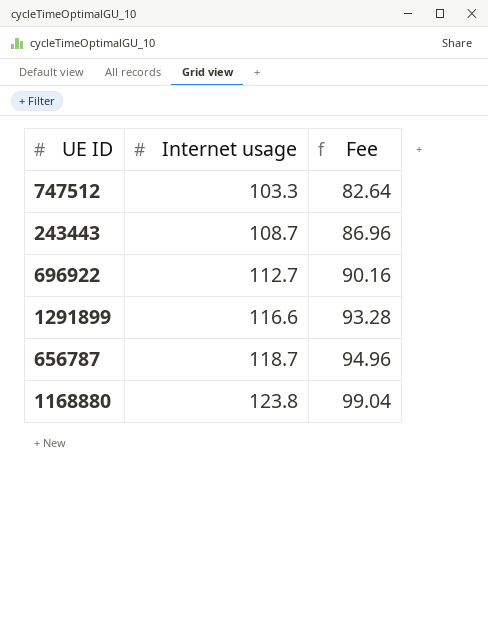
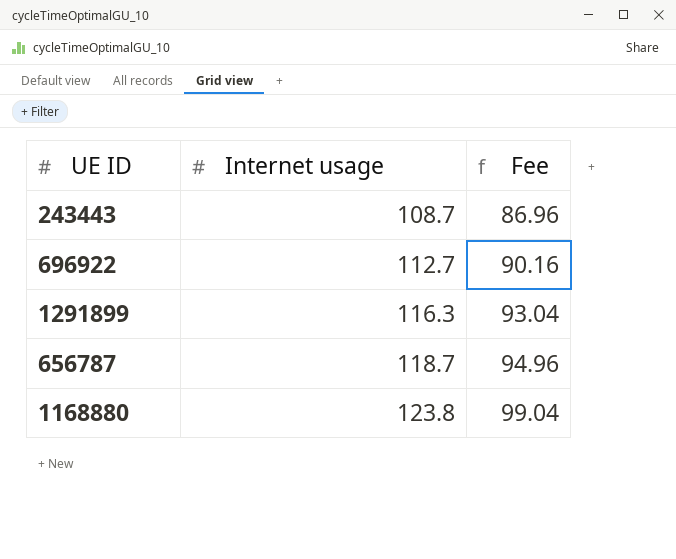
row 747512: 103.3 | 82.64 -> none
1291899 | Internet usage: 116.6 -> 116.3
1291899 | Fee: 93.28 -> 93.04

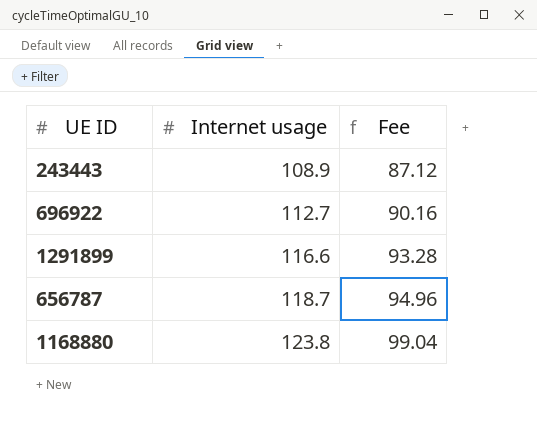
243443 | Internet usage: 108.7 -> 108.9
243443 | Fee: 86.96 -> 87.12
1291899 | Internet usage: 116.3 -> 116.6
1291899 | Fee: 93.04 -> 93.28

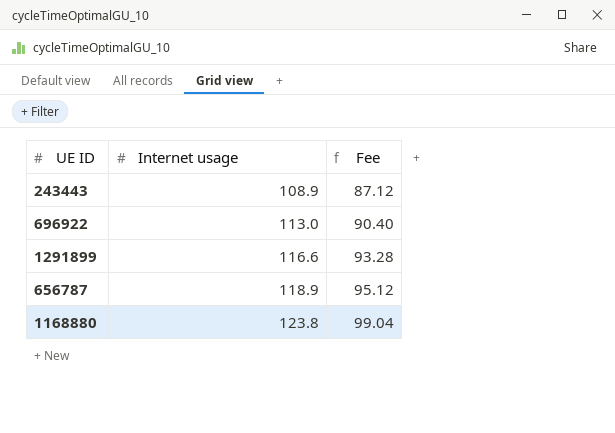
696922 | Internet usage: 112.7 -> 113.0
696922 | Fee: 90.16 -> 90.40
656787 | Internet usage: 118.7 -> 118.9
656787 | Fee: 94.96 -> 95.12

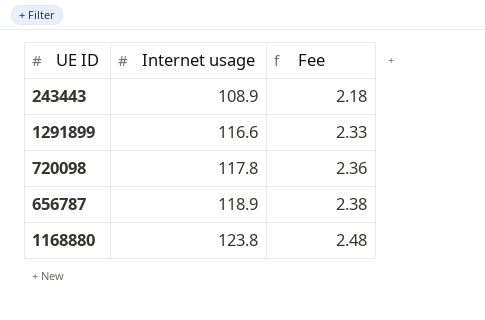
column Fee | formula: [Internet usage] * 0.8 -> [Internet usage] * 0.02
row 696922: 113.0 | 90.40 -> none
row 720098: none -> 117.8 | 2.36

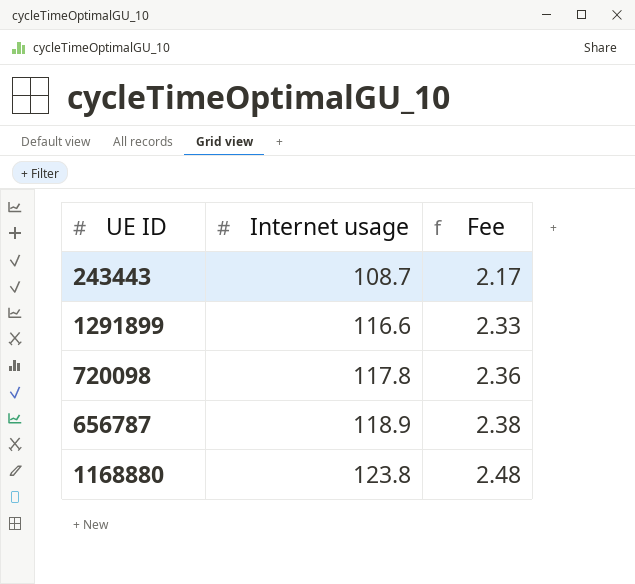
243443 | Internet usage: 108.9 -> 108.7
243443 | Fee: 2.18 -> 2.17

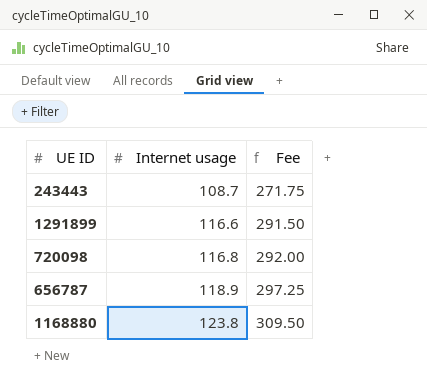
column Fee | formula: [Internet usage] * 0.02 -> [Internet usage] * 2.5
720098 | Internet usage: 117.8 -> 116.8

